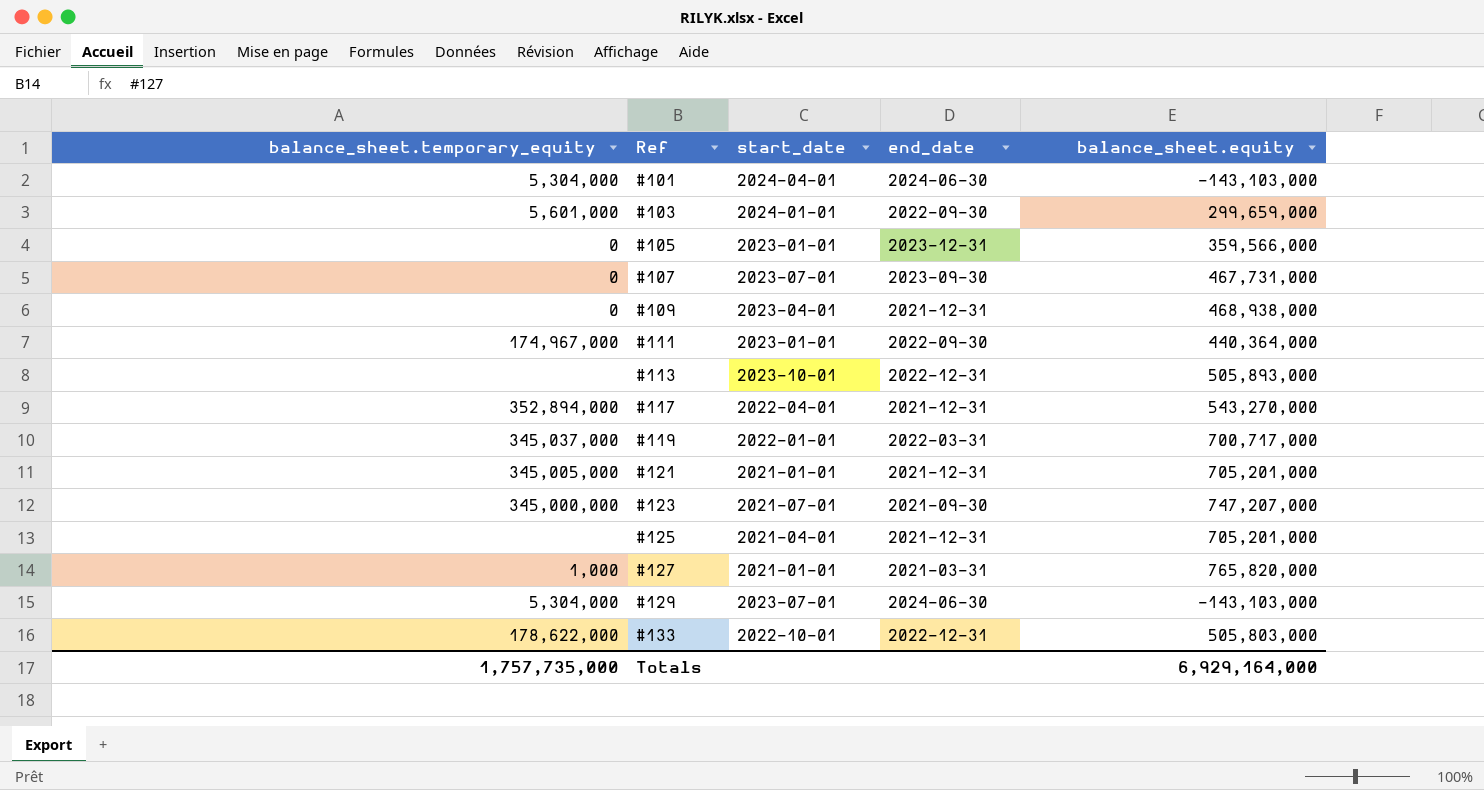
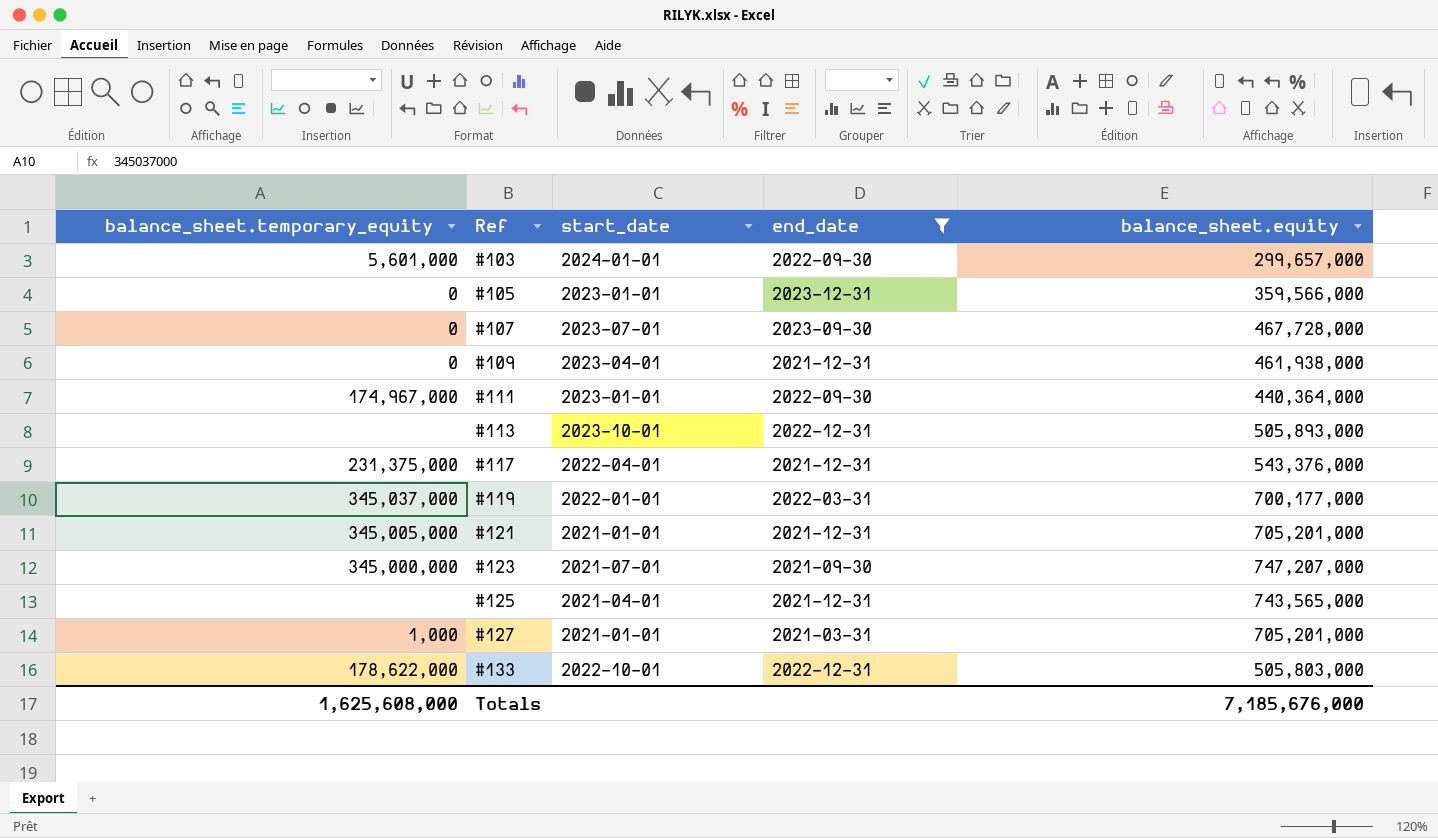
filter: none -> end_date != 2024-06-30
#103 | balance_sheet.equity: 299,659,000 -> 299,657,000
#107 | balance_sheet.equity: 467,731,000 -> 467,728,000
#109 | balance_sheet.equity: 468,938,000 -> 461,938,000
#117 | balance_sheet.temporary_equity: 352,894,000 -> 231,375,000
#117 | balance_sheet.equity: 543,270,000 -> 543,376,000
#119 | balance_sheet.equity: 700,717,000 -> 700,177,000
#125 | balance_sheet.equity: 705,201,000 -> 743,565,000
#127 | balance_sheet.equity: 765,820,000 -> 705,201,000
Totals | balance_sheet.temporary_equity: 1,757,735,000 -> 1,625,608,000
Totals | balance_sheet.equity: 6,929,164,000 -> 7,185,676,000

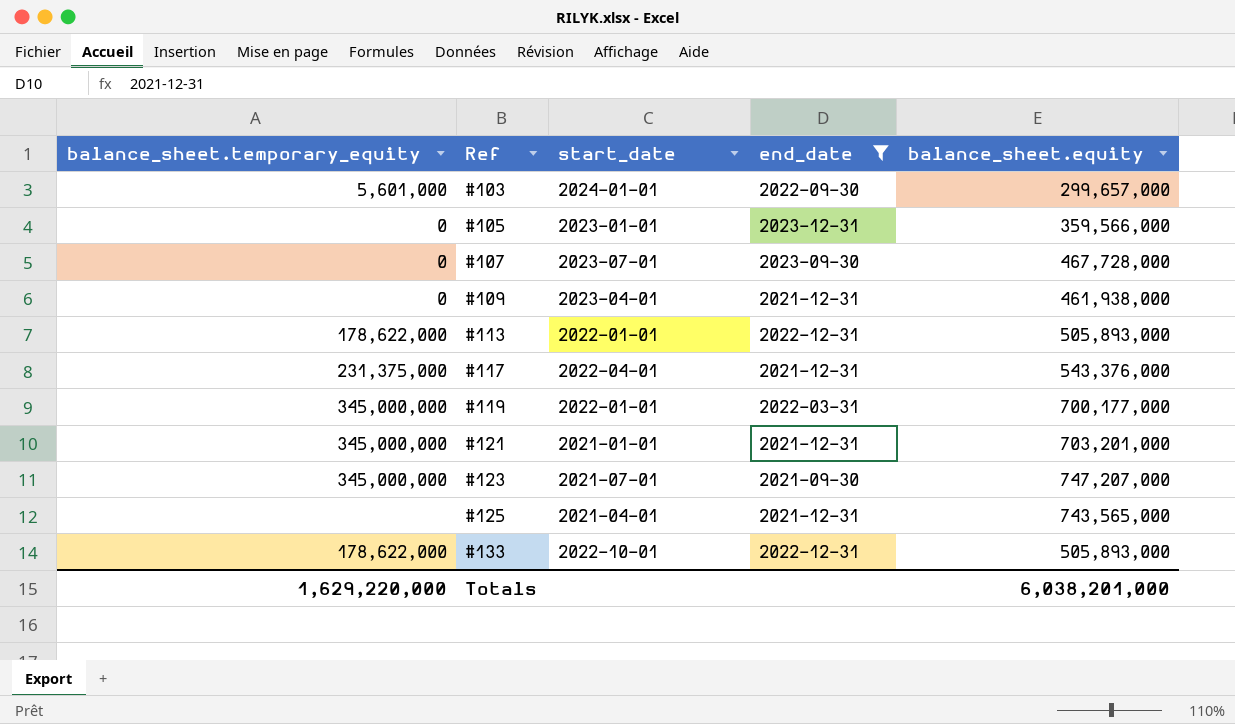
row #111: 174,967,000 | 2023-01-01 | 2022-09-30 | 440,364,000 -> none
row #127: 1,000 | 2021-01-01 | 2021-03-31 | 705,201,000 -> none
#113 | balance_sheet.temporary_equity: none -> 178,622,000
#113 | start_date: 2023-10-01 -> 2022-01-01
#119 | balance_sheet.temporary_equity: 345,037,000 -> 345,000,000
#121 | balance_sheet.temporary_equity: 345,005,000 -> 345,000,000
#121 | balance_sheet.equity: 705,201,000 -> 703,201,000
#133 | balance_sheet.equity: 505,803,000 -> 505,893,000
Totals | balance_sheet.temporary_equity: 1,625,608,000 -> 1,629,220,000
Totals | balance_sheet.equity: 7,185,676,000 -> 6,038,201,000

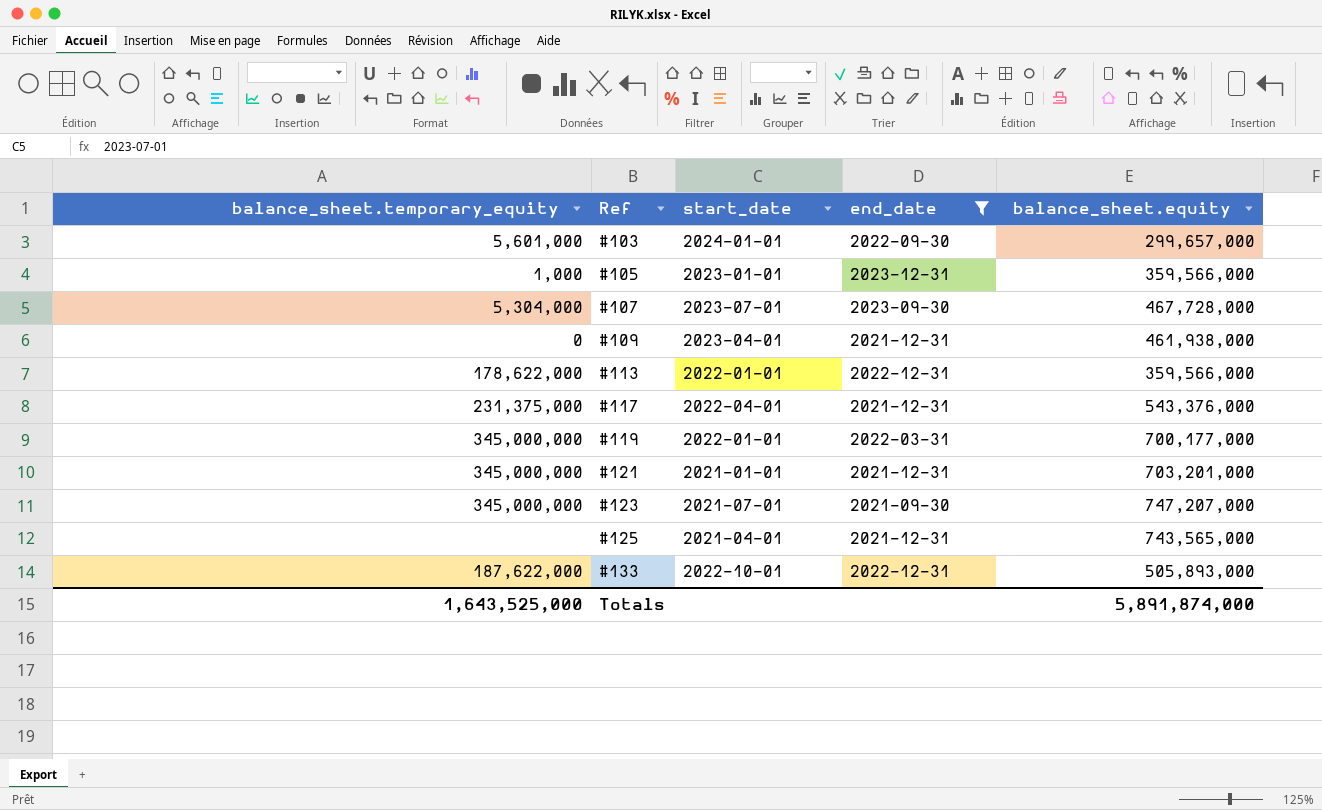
#105 | balance_sheet.temporary_equity: 0 -> 1,000
#107 | balance_sheet.temporary_equity: 0 -> 5,304,000
#113 | balance_sheet.equity: 505,893,000 -> 359,566,000
#133 | balance_sheet.temporary_equity: 178,622,000 -> 187,622,000
Totals | balance_sheet.temporary_equity: 1,629,220,000 -> 1,643,525,000
Totals | balance_sheet.equity: 6,038,201,000 -> 5,891,874,000

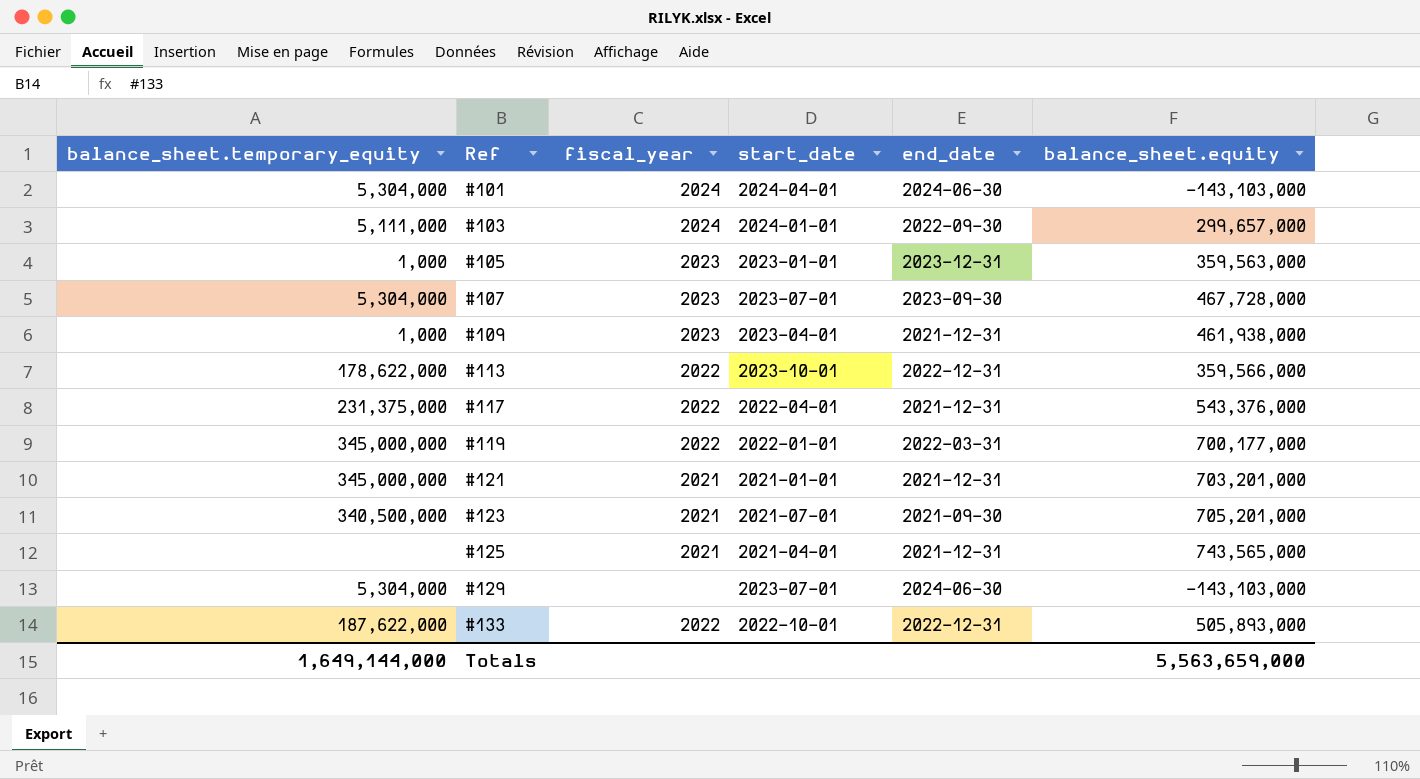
filter: end_date != 2024-06-30 -> none
column fiscal_year | position: none -> 3
#103 | balance_sheet.temporary_equity: 5,601,000 -> 5,111,000
#105 | balance_sheet.equity: 359,566,000 -> 359,563,000
#109 | balance_sheet.temporary_equity: 0 -> 1,000
#113 | start_date: 2022-01-01 -> 2023-10-01
#123 | balance_sheet.temporary_equity: 345,000,000 -> 340,500,000
#123 | balance_sheet.equity: 747,207,000 -> 705,201,000
Totals | balance_sheet.temporary_equity: 1,643,525,000 -> 1,649,144,000
Totals | balance_sheet.equity: 5,891,874,000 -> 5,563,659,000

